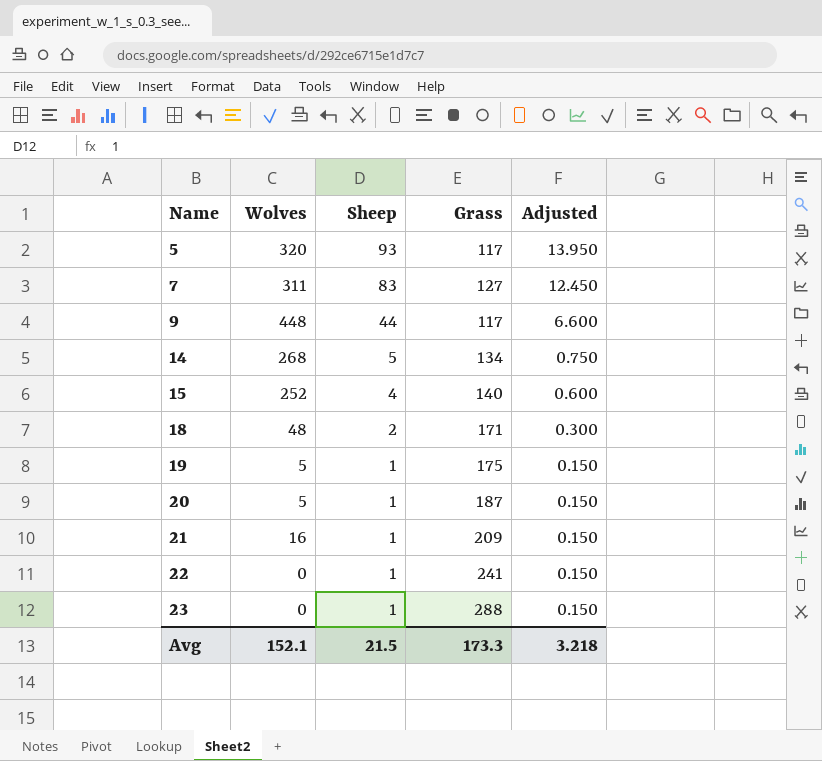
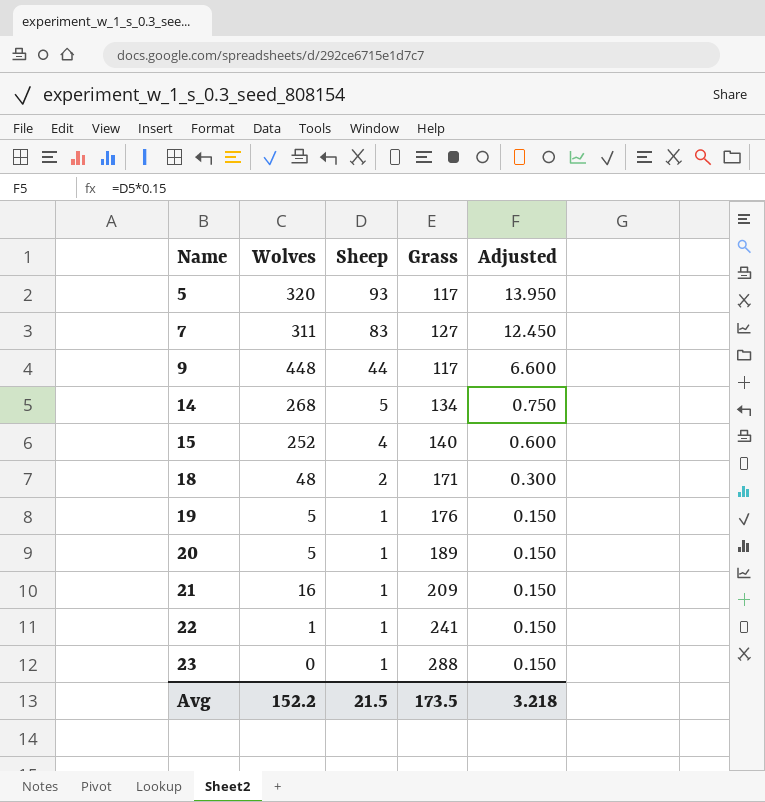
19 | Grass: 175 -> 176
20 | Grass: 187 -> 189
22 | Wolves: 0 -> 1
Avg | Wolves: 152.1 -> 152.2
Avg | Grass: 173.3 -> 173.5

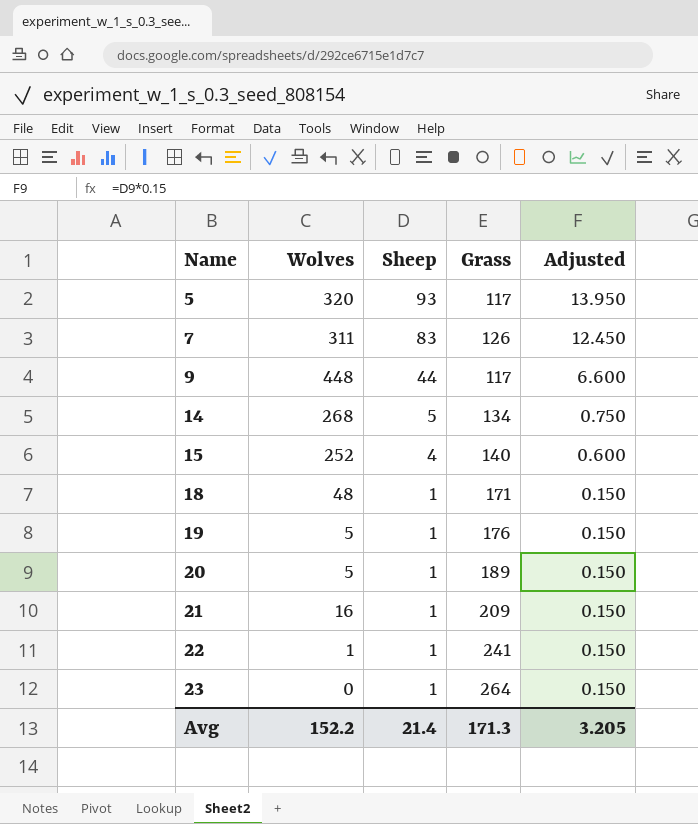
7 | Grass: 127 -> 126
18 | Sheep: 2 -> 1
18 | Adjusted: 0.300 -> 0.150
23 | Grass: 288 -> 264
Avg | Sheep: 21.5 -> 21.4
Avg | Grass: 173.5 -> 171.3
Avg | Adjusted: 3.218 -> 3.205

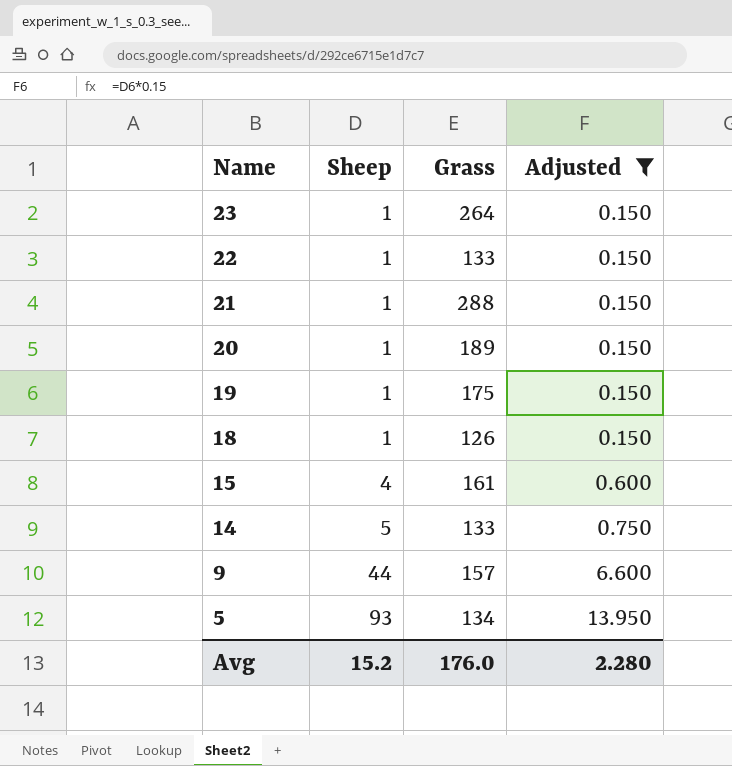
filter: none -> Adjusted != 12.450
row order: Name ascending -> Name descending
column Wolves | position: 2 -> none
22 | Grass: 241 -> 133
21 | Grass: 209 -> 288
19 | Grass: 176 -> 175
18 | Grass: 171 -> 126
15 | Grass: 140 -> 161
14 | Grass: 134 -> 133
9 | Grass: 117 -> 157
5 | Grass: 117 -> 134
Avg | Sheep: 21.4 -> 15.2
Avg | Grass: 171.3 -> 176.0
Avg | Adjusted: 3.205 -> 2.280

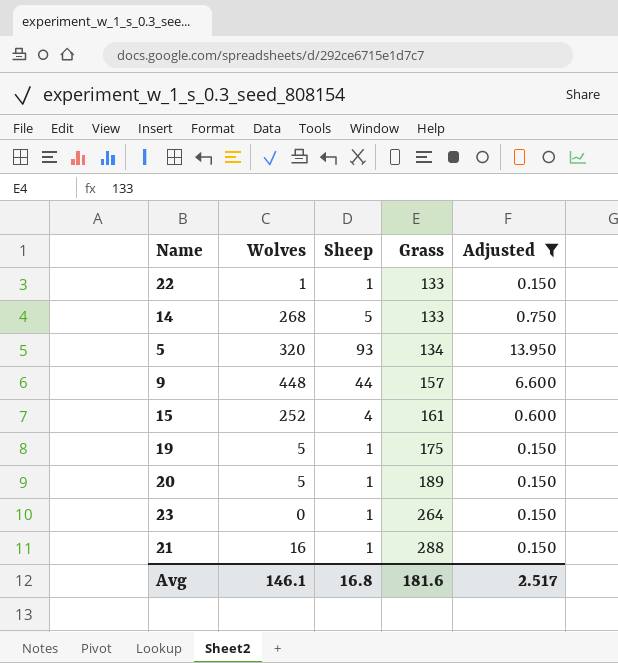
row order: Name descending -> Grass ascending
column Wolves | position: none -> 2
row 18: 1 | 126 | 0.150 -> none
Avg | Sheep: 15.2 -> 16.8
Avg | Grass: 176.0 -> 181.6
Avg | Adjusted: 2.280 -> 2.517

